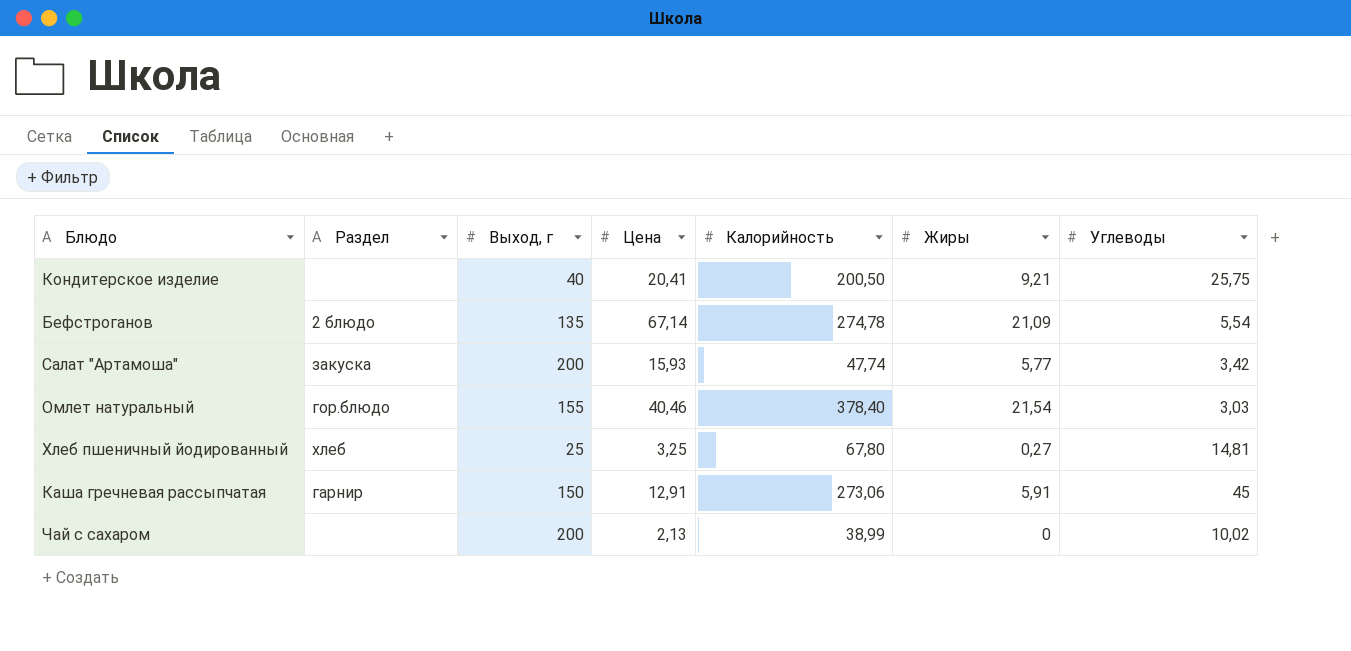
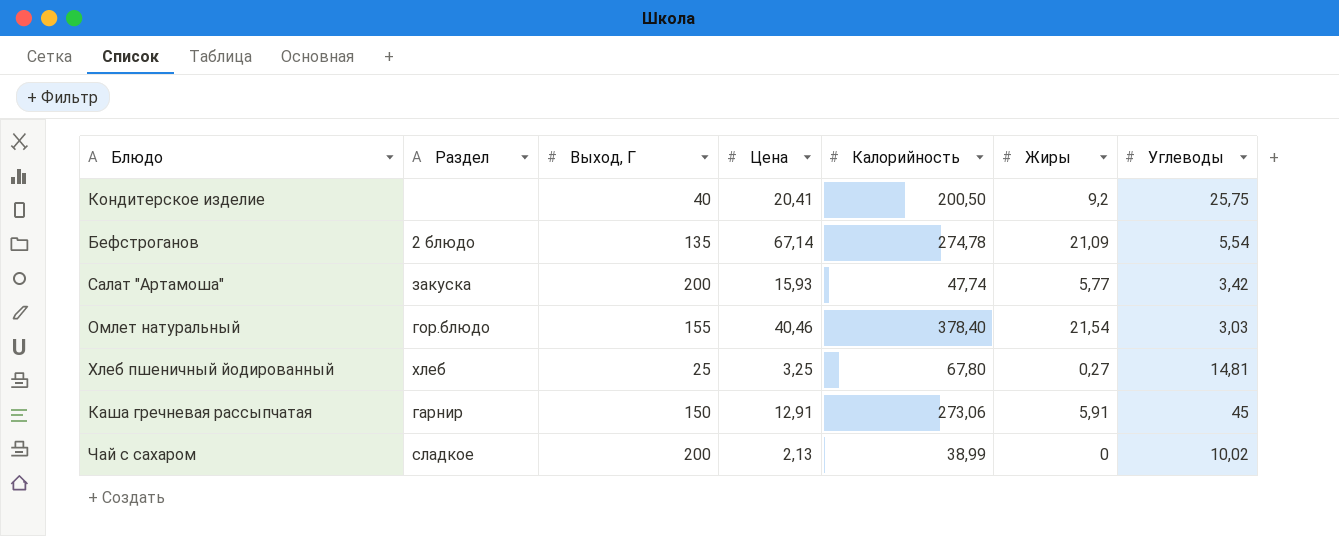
column name: Выход, г -> Выход, Г
Кондитерское изделие | Жиры: 9,21 -> 9,2
Чай с сахаром | Раздел: none -> сладкое

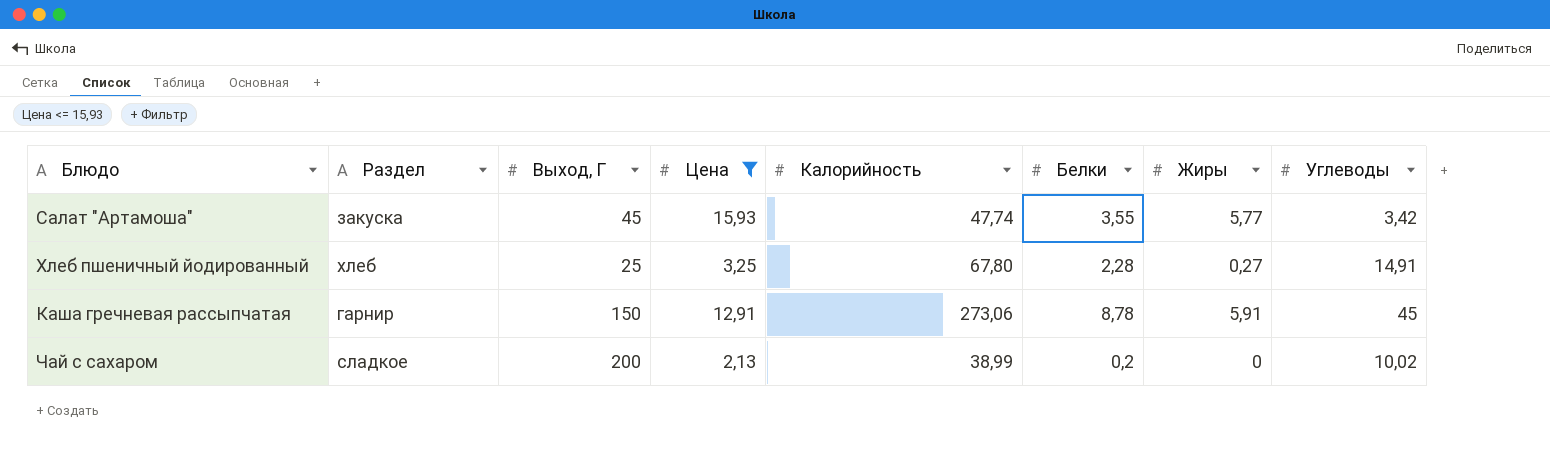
filter: none -> Цена <= 15,93
column Белки | position: none -> 6
Салат "Артамоша" | Выход, Г: 200 -> 45
Хлеб пшеничный йодированный | Углеводы: 14,81 -> 14,91

